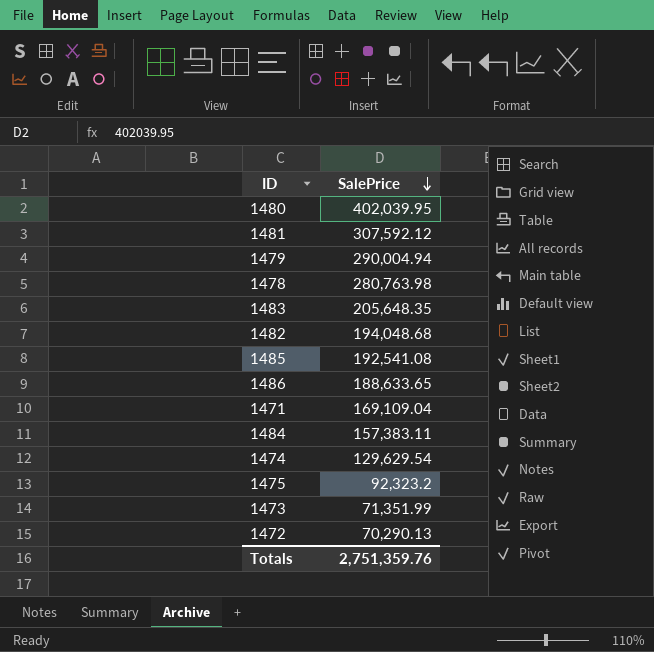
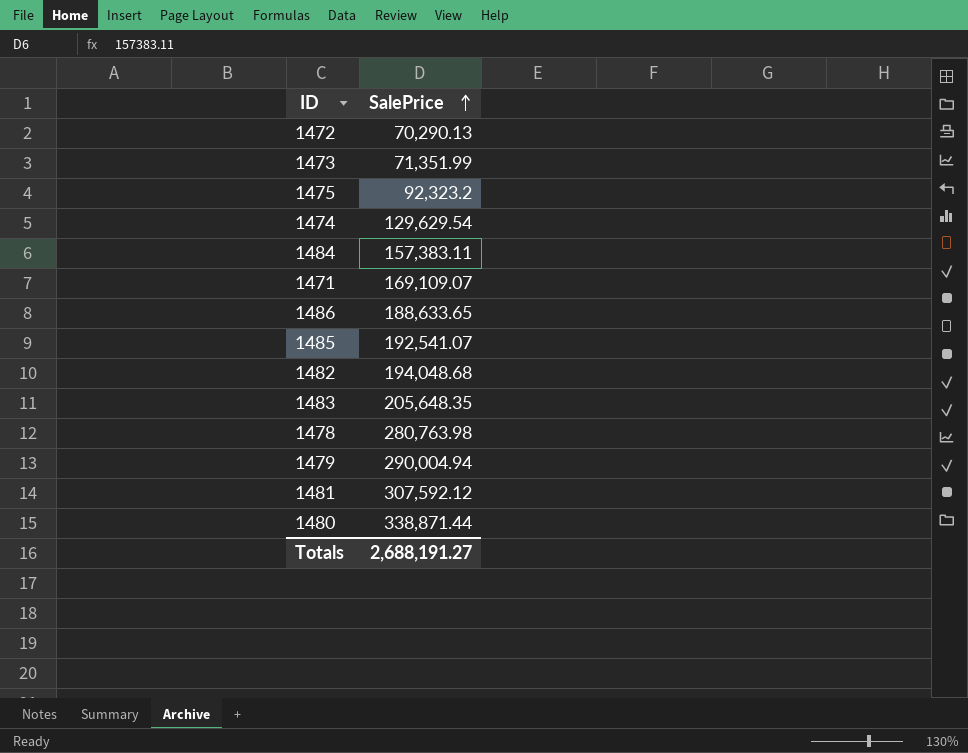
row order: SalePrice descending -> SalePrice ascending
1471 | SalePrice: 169,109.04 -> 169,109.07
1485 | SalePrice: 192,541.08 -> 192,541.07
1480 | SalePrice: 402,039.95 -> 338,871.44
Totals | SalePrice: 2,751,359.76 -> 2,688,191.27

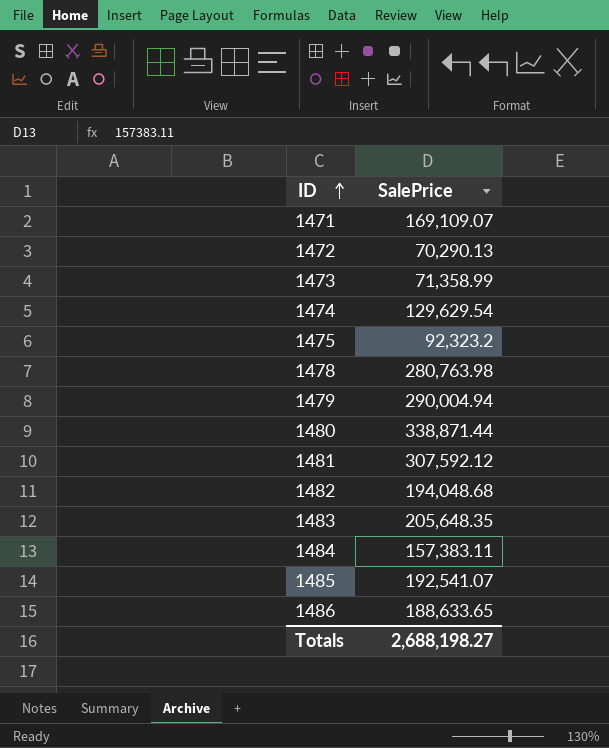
row order: SalePrice ascending -> ID ascending
1473 | SalePrice: 71,351.99 -> 71,358.99
Totals | SalePrice: 2,688,191.27 -> 2,688,198.27

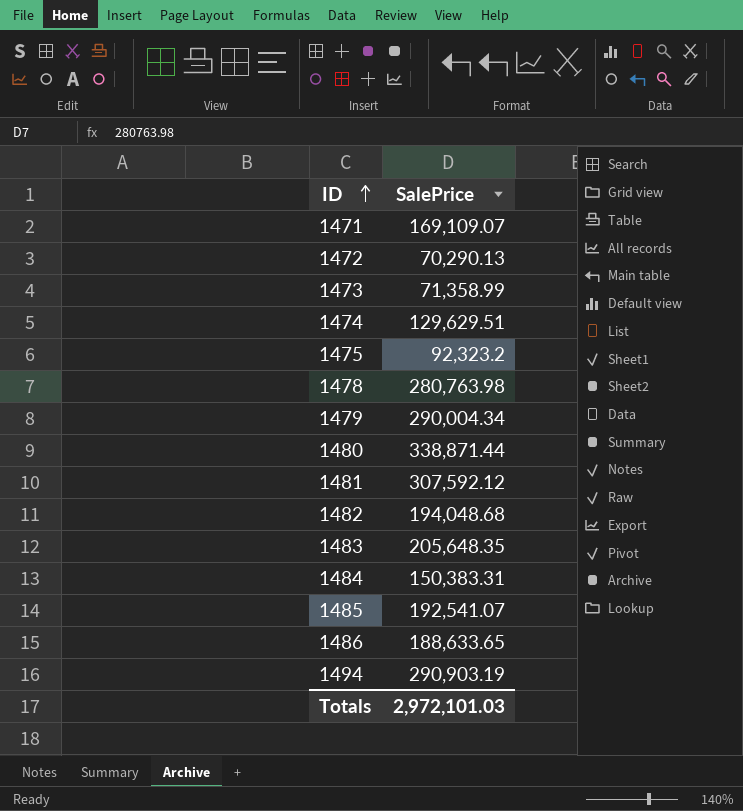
1474 | SalePrice: 129,629.54 -> 129,629.51
1479 | SalePrice: 290,004.94 -> 290,004.34
1484 | SalePrice: 157,383.11 -> 150,383.31
row 1494: none -> 290,903.19
Totals | SalePrice: 2,688,198.27 -> 2,972,101.03

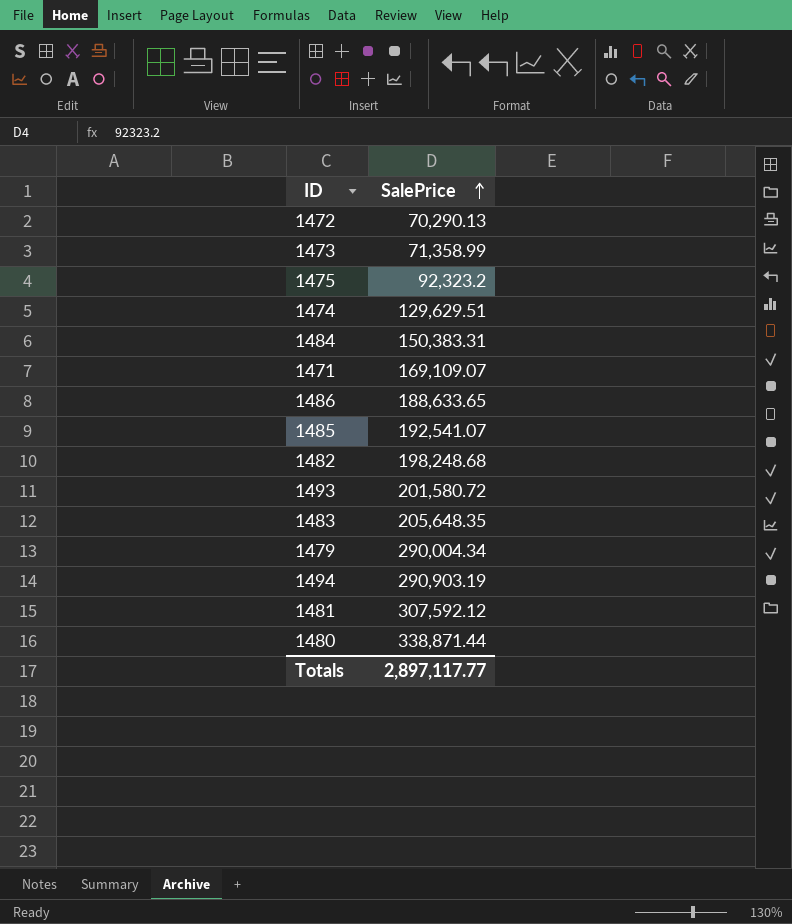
row order: ID ascending -> SalePrice ascending
row 1478: 280,763.98 -> none
1482 | SalePrice: 194,048.68 -> 198,248.68
row 1493: none -> 201,580.72
Totals | SalePrice: 2,972,101.03 -> 2,897,117.77

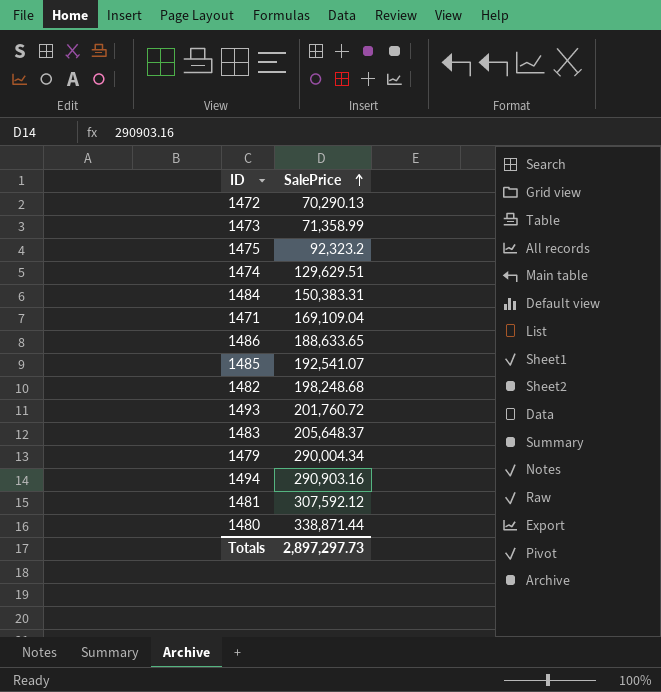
1471 | SalePrice: 169,109.07 -> 169,109.04
1493 | SalePrice: 201,580.72 -> 201,760.72
1483 | SalePrice: 205,648.35 -> 205,648.37
1494 | SalePrice: 290,903.19 -> 290,903.16
Totals | SalePrice: 2,897,117.77 -> 2,897,297.73

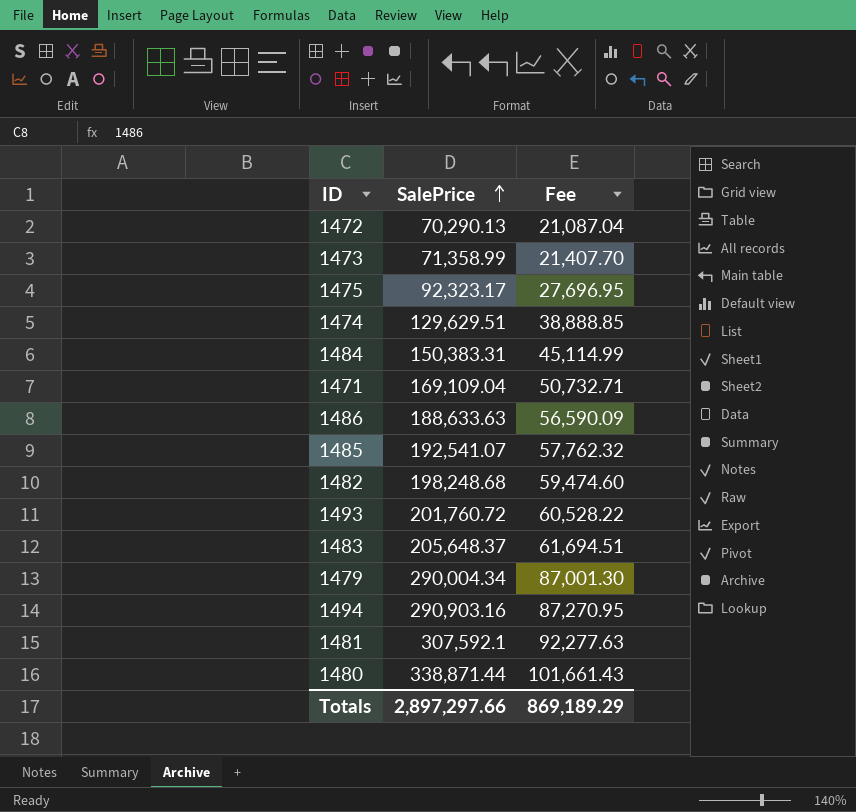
column Fee | formula: none -> [SalePrice] * 0.3
1475 | SalePrice: 92,323.2 -> 92,323.17
1486 | SalePrice: 188,633.65 -> 188,633.63
1481 | SalePrice: 307,592.12 -> 307,592.1
Totals | SalePrice: 2,897,297.73 -> 2,897,297.66

